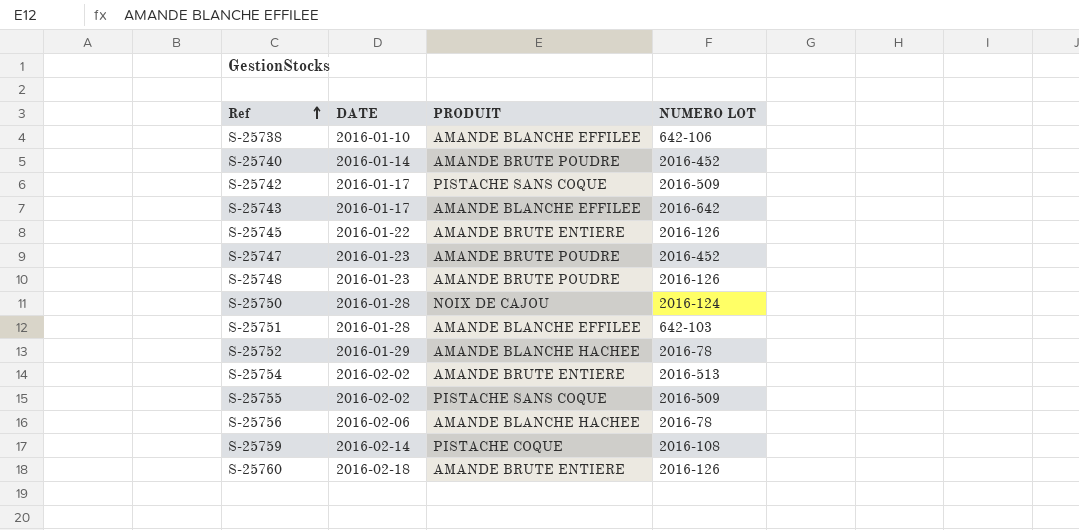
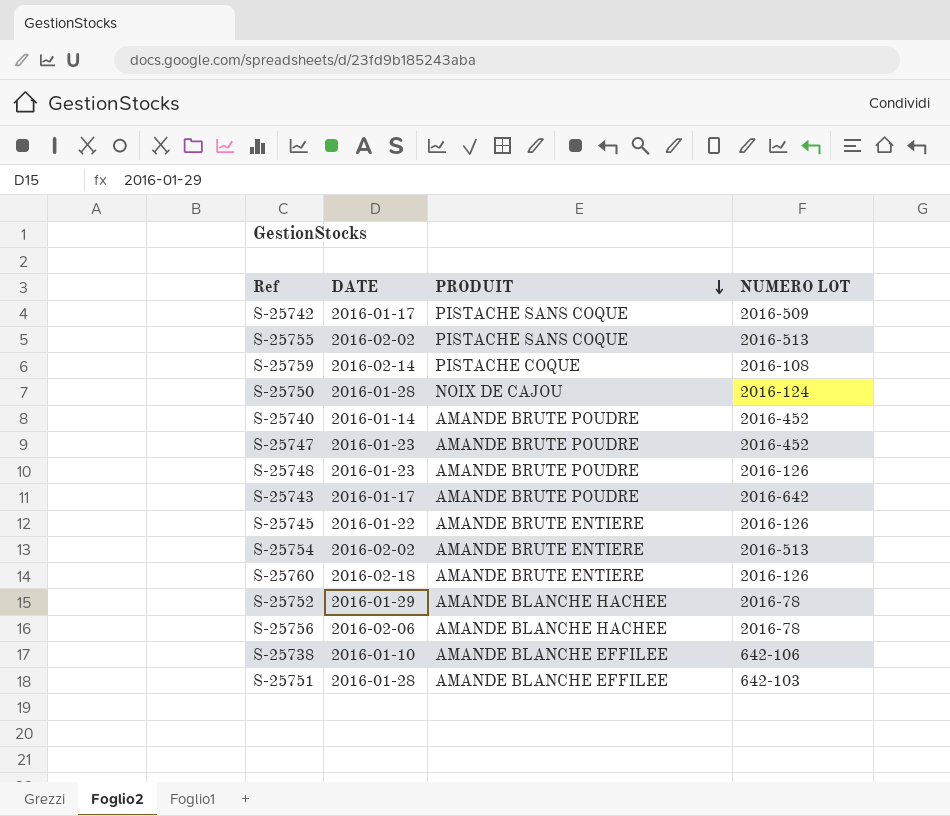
row order: Ref ascending -> PRODUIT descending
S-25755 | NUMERO LOT: 2016-509 -> 2016-513
S-25743 | PRODUIT: AMANDE BLANCHE EFFILEE -> AMANDE BRUTE POUDRE

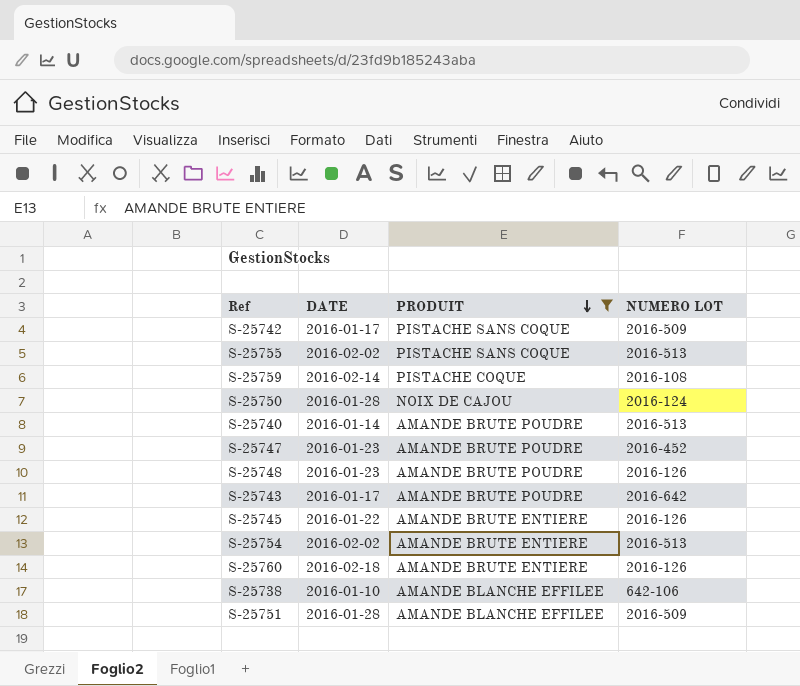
filter: none -> PRODUIT != AMANDE BLANCHE HACHEE
S-25740 | NUMERO LOT: 2016-452 -> 2016-513
S-25751 | NUMERO LOT: 642-103 -> 2016-509

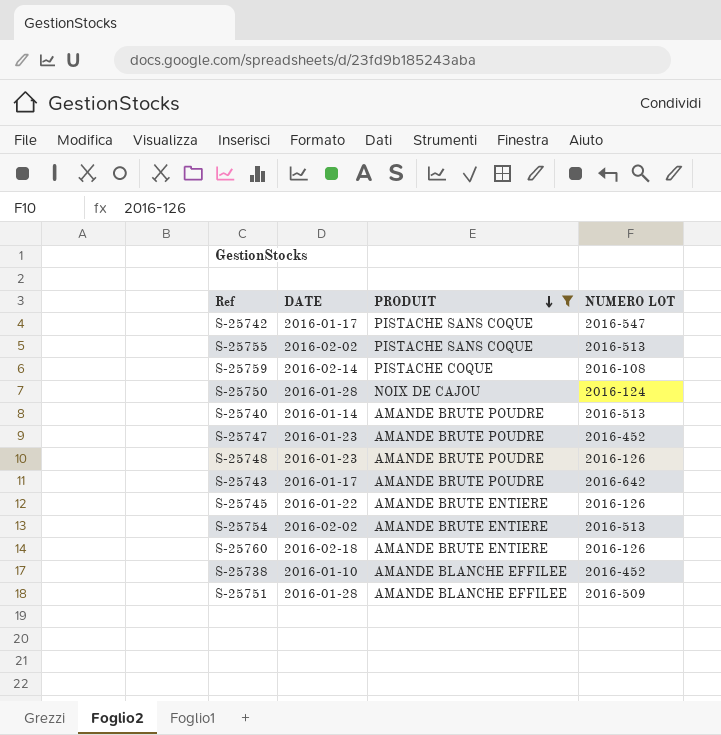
S-25742 | NUMERO LOT: 2016-509 -> 2016-547
S-25738 | NUMERO LOT: 642-106 -> 2016-452

